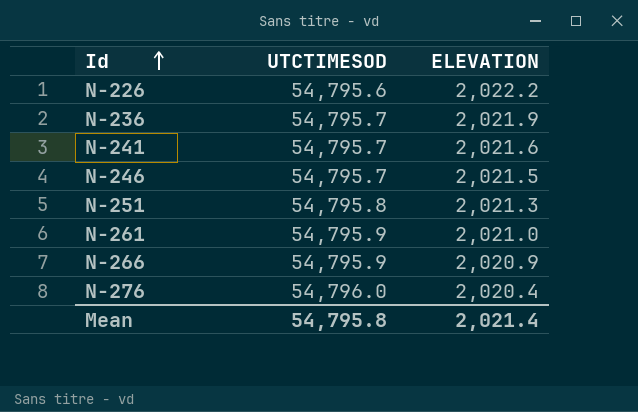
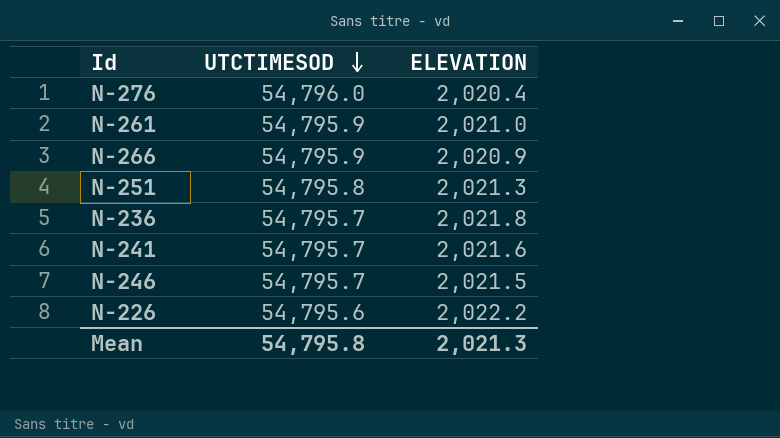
row order: Id ascending -> UTCTIMESOD descending
N-236 | ELEVATION: 2,021.9 -> 2,021.8
Mean | ELEVATION: 2,021.4 -> 2,021.3

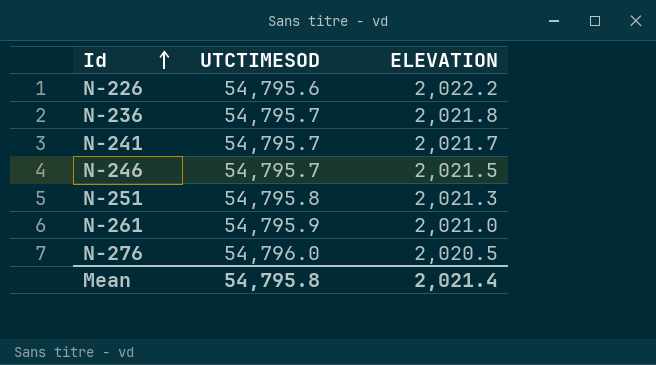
row order: UTCTIMESOD descending -> Id ascending
row N-266: 54,795.9 | 2,020.9 -> none
N-241 | ELEVATION: 2,021.6 -> 2,021.7
N-276 | ELEVATION: 2,020.4 -> 2,020.5
Mean | ELEVATION: 2,021.3 -> 2,021.4

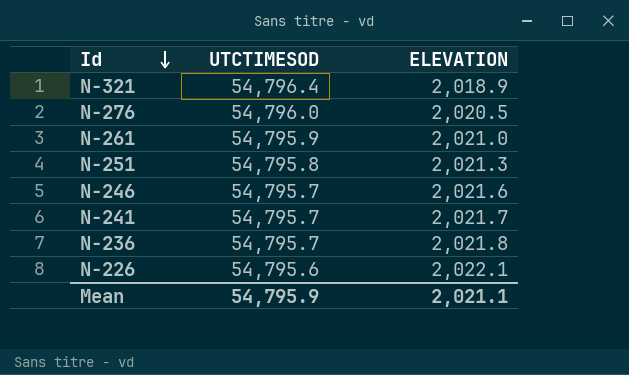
row order: Id ascending -> Id descending
row N-321: none -> 54,796.4 | 2,018.9
N-246 | ELEVATION: 2,021.5 -> 2,021.6
N-226 | ELEVATION: 2,022.2 -> 2,022.1
Mean | UTCTIMESOD: 54,795.8 -> 54,795.9
Mean | ELEVATION: 2,021.4 -> 2,021.1

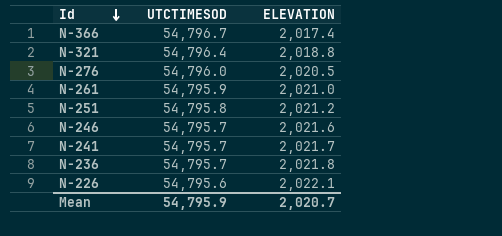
row N-366: none -> 54,796.7 | 2,017.4
N-321 | ELEVATION: 2,018.9 -> 2,018.8
N-251 | ELEVATION: 2,021.3 -> 2,021.2
Mean | ELEVATION: 2,021.1 -> 2,020.7

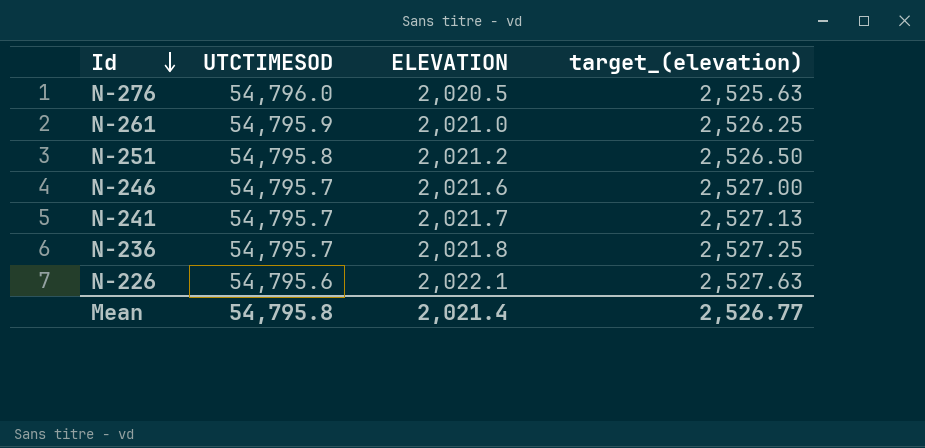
column target_(elevation) | formula: none -> [ELEVATION] * 1.25
row N-366: 54,796.7 | 2,017.4 -> none
row N-321: 54,796.4 | 2,018.8 -> none
Mean | UTCTIMESOD: 54,795.9 -> 54,795.8
Mean | ELEVATION: 2,020.7 -> 2,021.4

